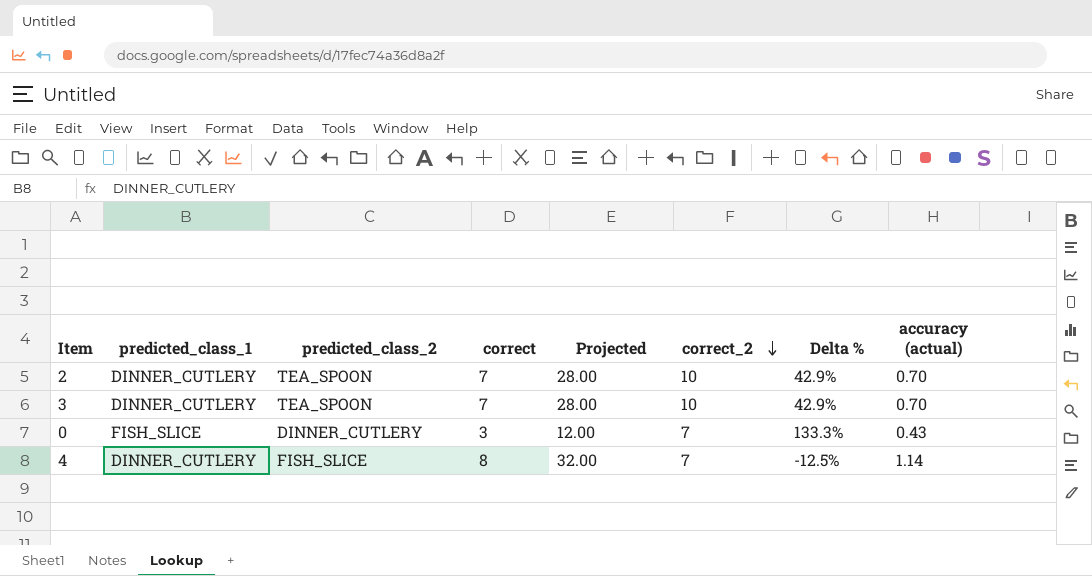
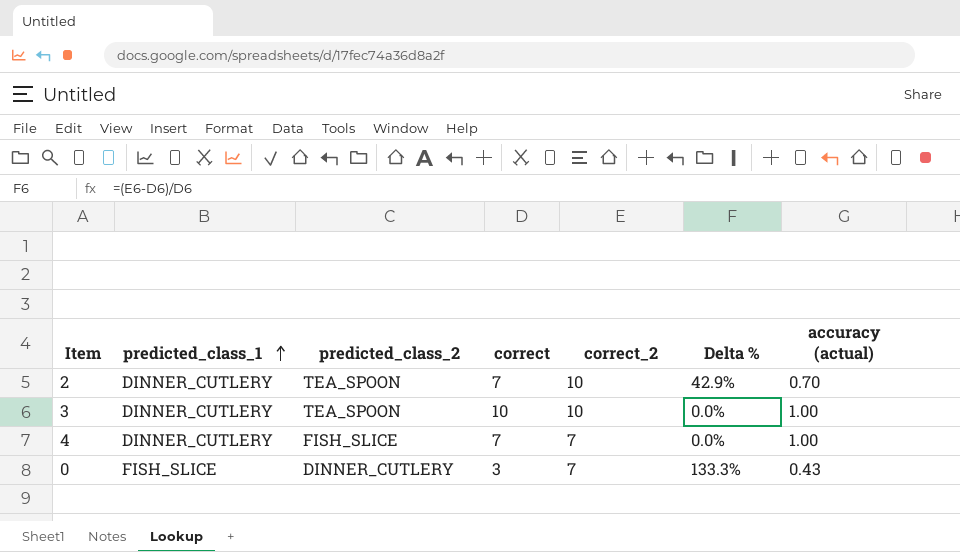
row order: correct_2 descending -> predicted_class_1 ascending
column Projected | formula: [correct] * 4 -> none
3 | correct: 7 -> 10
3 | Delta %: 42.9% -> 0.0%
3 | accuracy (actual): 0.70 -> 1.00
4 | correct: 8 -> 7
4 | Delta %: -12.5% -> 0.0%
4 | accuracy (actual): 1.14 -> 1.00

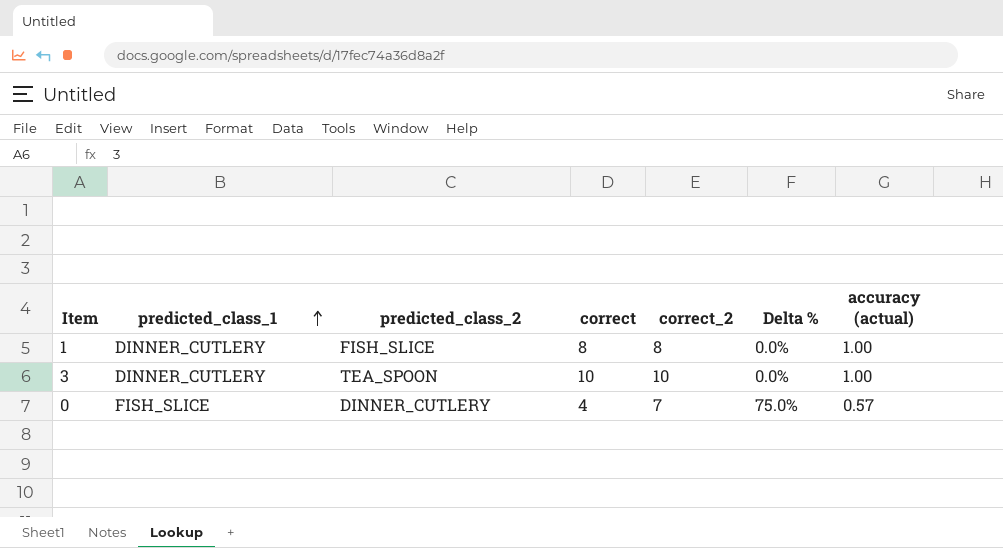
row 2: DINNER_CUTLERY | TEA_SPOON | 7 | 10 | 42.9% | 0.70 -> none
row 4: DINNER_CUTLERY | FISH_SLICE | 7 | 7 | 0.0% | 1.00 -> none
row 1: none -> DINNER_CUTLERY | FISH_SLICE | 8 | 8 | 0.0% | 1.00
0 | correct: 3 -> 4
0 | Delta %: 133.3% -> 75.0%
0 | accuracy (actual): 0.43 -> 0.57

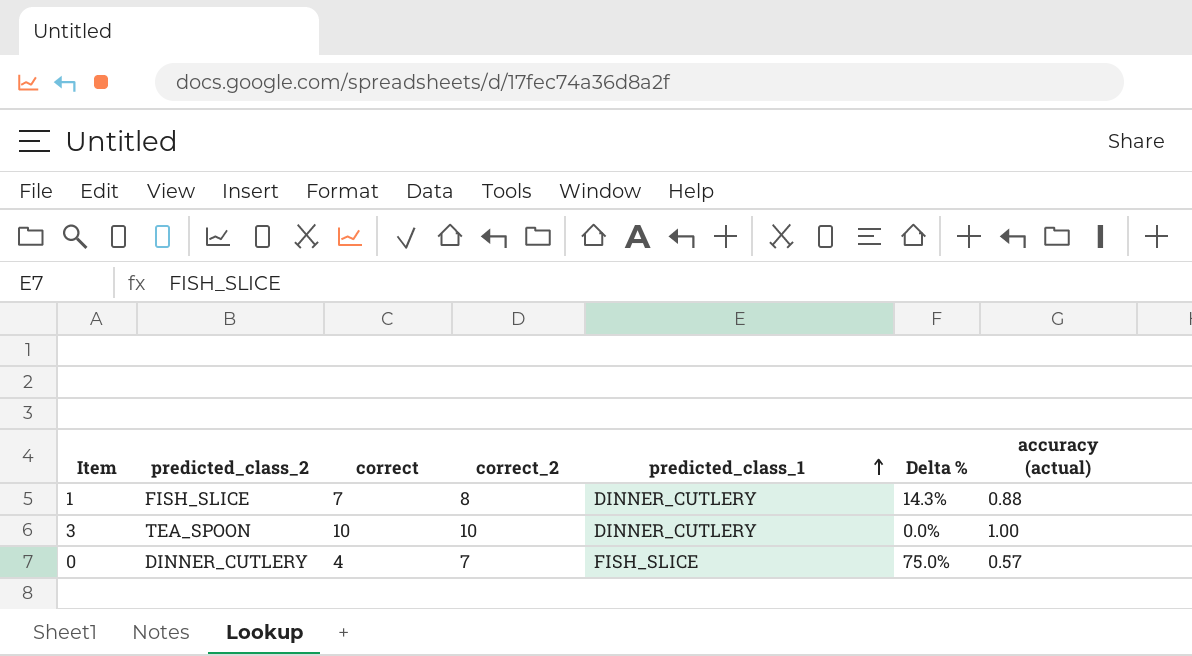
column predicted_class_1 | position: 2 -> 5
1 | correct: 8 -> 7
1 | Delta %: 0.0% -> 14.3%
1 | accuracy (actual): 1.00 -> 0.88

